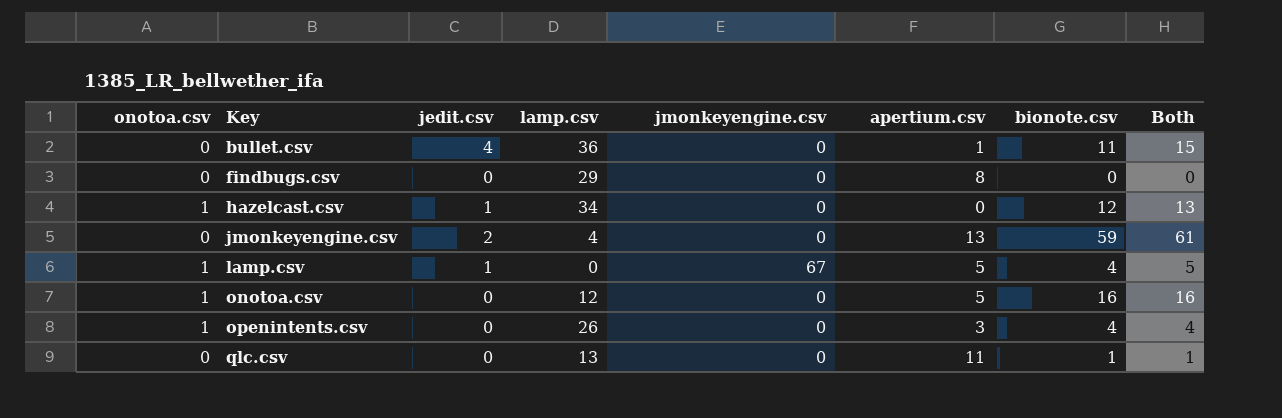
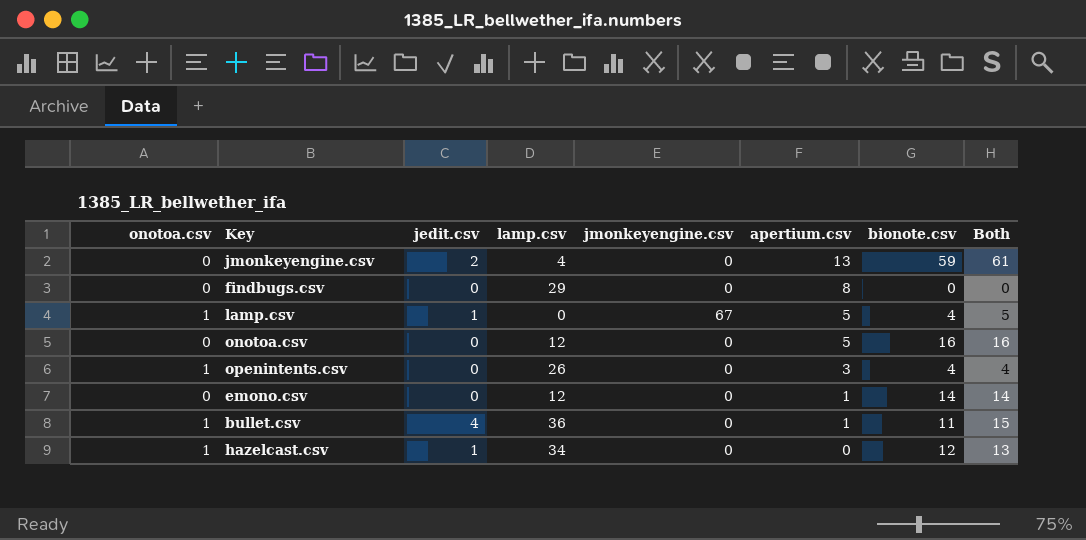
row order: Key ascending -> apertium.csv descending
row qlc.csv: 0 | 0 | 13 | 0 | 11 | 1 | 1 -> none
onotoa.csv | onotoa.csv: 1 -> 0
row emono.csv: none -> 0 | 0 | 12 | 0 | 1 | 14 | 14
bullet.csv | onotoa.csv: 0 -> 1

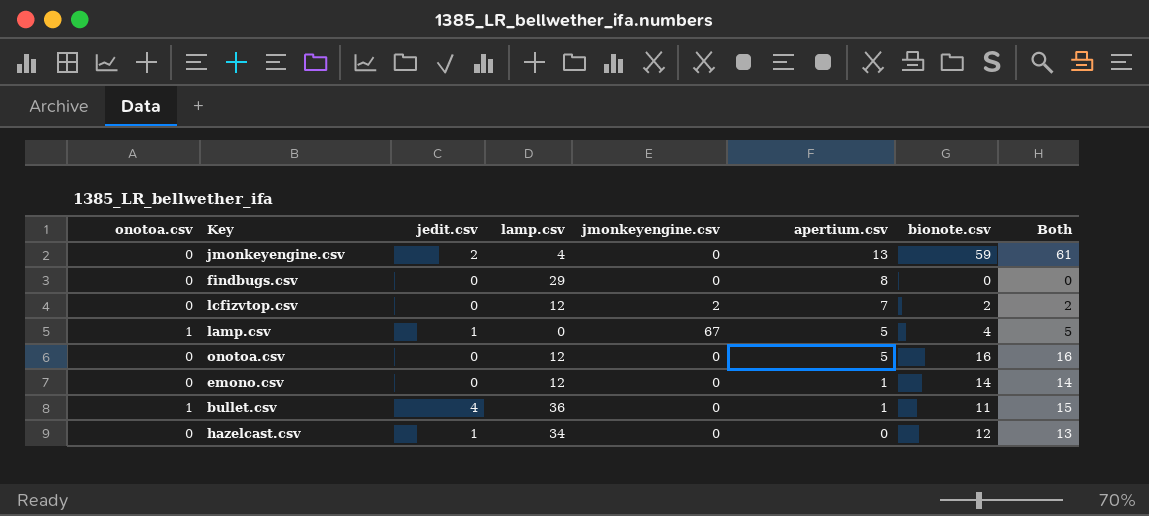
row openintents.csv: 1 | 0 | 26 | 0 | 3 | 4 | 4 -> none
row lcfizvtop.csv: none -> 0 | 0 | 12 | 2 | 7 | 2 | 2
hazelcast.csv | onotoa.csv: 1 -> 0

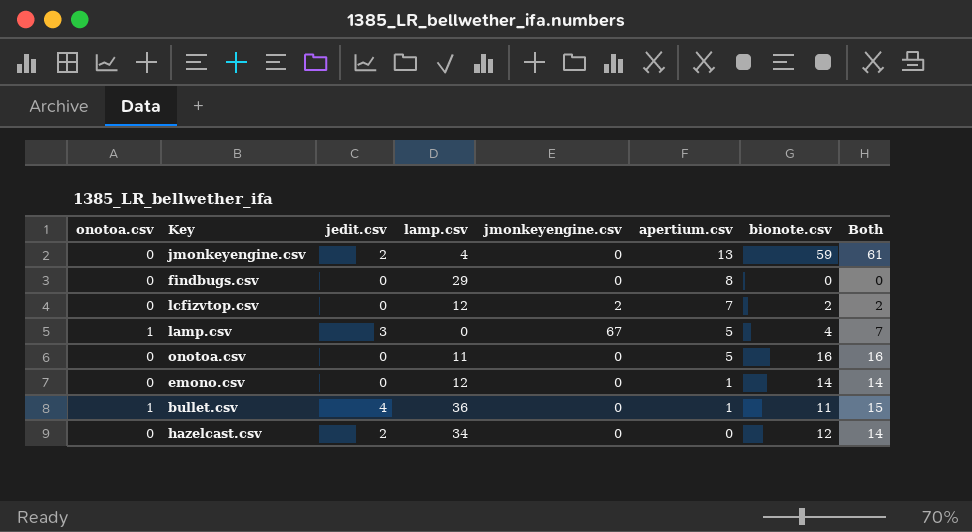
lamp.csv | jedit.csv: 1 -> 3
lamp.csv | Both: 5 -> 7
onotoa.csv | lamp.csv: 12 -> 11
hazelcast.csv | jedit.csv: 1 -> 2
hazelcast.csv | Both: 13 -> 14

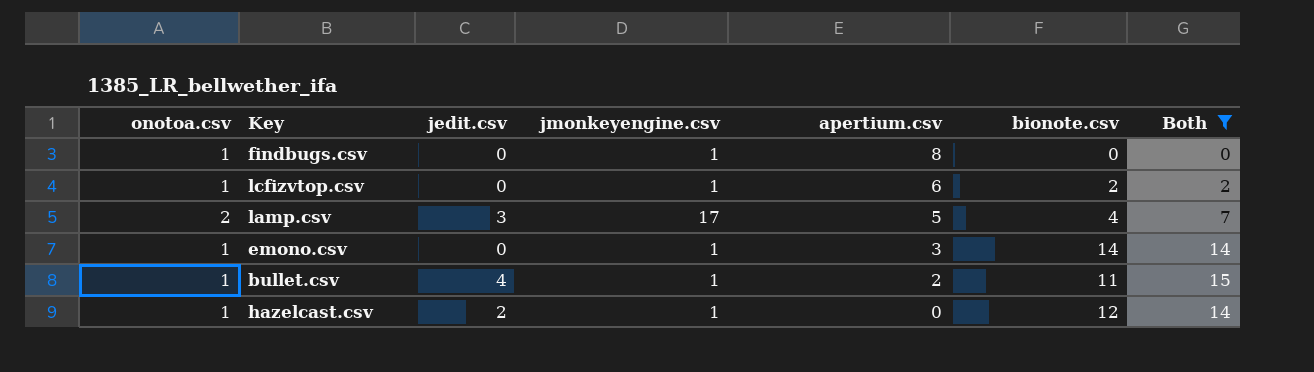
filter: none -> Both <= 15
column lamp.csv | position: 4 -> none
findbugs.csv | onotoa.csv: 0 -> 1
findbugs.csv | jmonkeyengine.csv: 0 -> 1
lcfizvtop.csv | onotoa.csv: 0 -> 1
lcfizvtop.csv | jmonkeyengine.csv: 2 -> 1
lcfizvtop.csv | apertium.csv: 7 -> 6
lamp.csv | onotoa.csv: 1 -> 2
lamp.csv | jmonkeyengine.csv: 67 -> 17
emono.csv | onotoa.csv: 0 -> 1
emono.csv | jmonkeyengine.csv: 0 -> 1
emono.csv | apertium.csv: 1 -> 3
bullet.csv | jmonkeyengine.csv: 0 -> 1
bullet.csv | apertium.csv: 1 -> 2
hazelcast.csv | onotoa.csv: 0 -> 1
hazelcast.csv | jmonkeyengine.csv: 0 -> 1

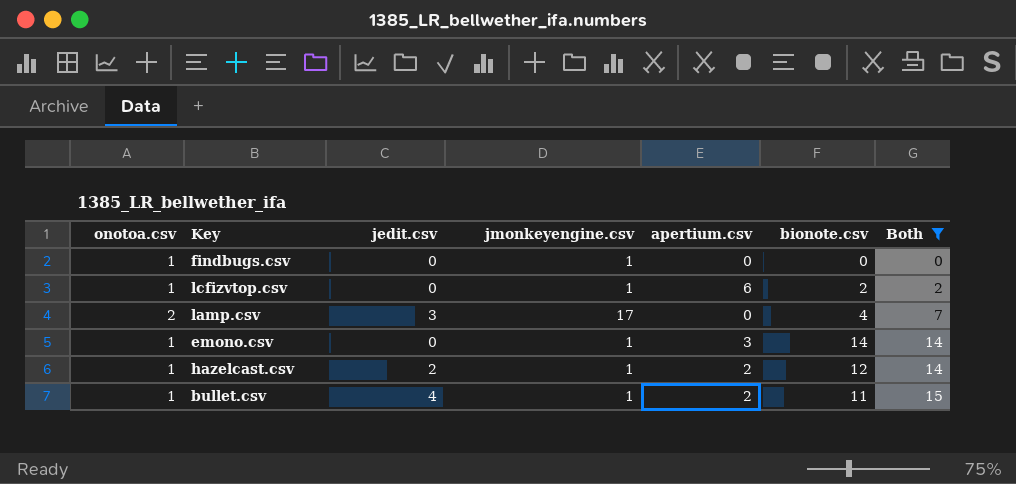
row order: apertium.csv descending -> Both ascending
findbugs.csv | apertium.csv: 8 -> 0
lamp.csv | apertium.csv: 5 -> 0
hazelcast.csv | apertium.csv: 0 -> 2

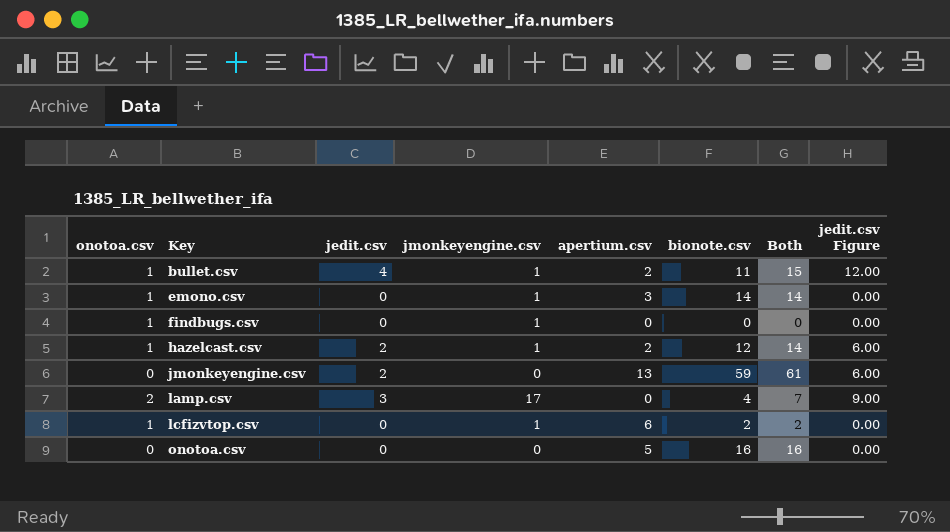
filter: Both <= 15 -> none
row order: Both ascending -> Key ascending
column jedit.csv Figure | formula: none -> [jedit.csv] * 3

